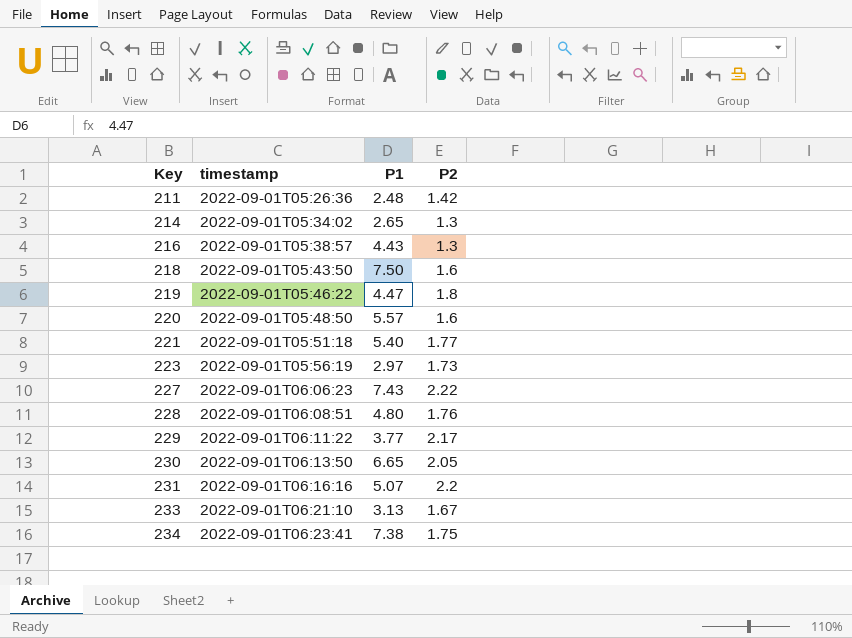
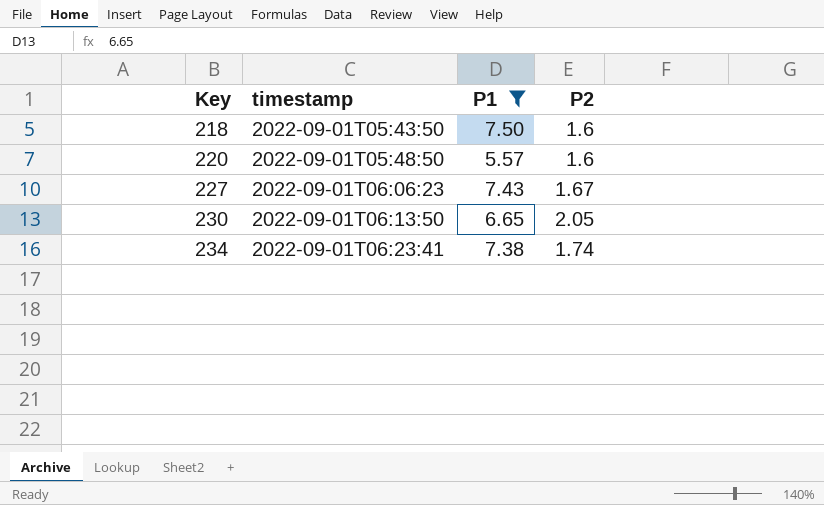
filter: none -> P1 >= 5.57
227 | P2: 2.22 -> 1.67
234 | P2: 1.75 -> 1.74

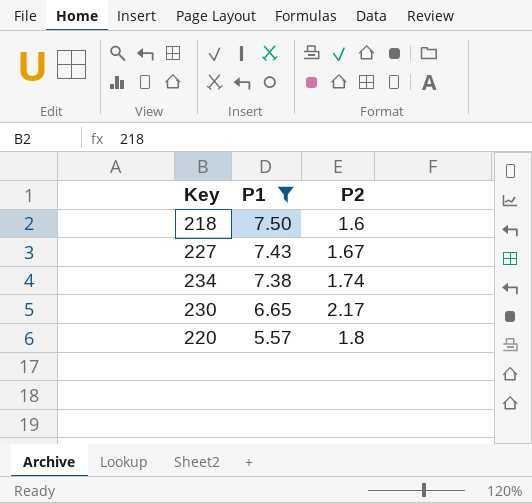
row order: Key ascending -> P1 descending
column timestamp | position: 2 -> none
230 | P2: 2.05 -> 2.17
220 | P2: 1.6 -> 1.8

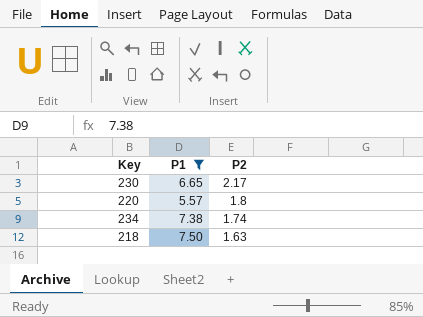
row order: P1 descending -> P2 descending
row 227: 7.43 | 1.67 -> none
218 | P2: 1.6 -> 1.63

